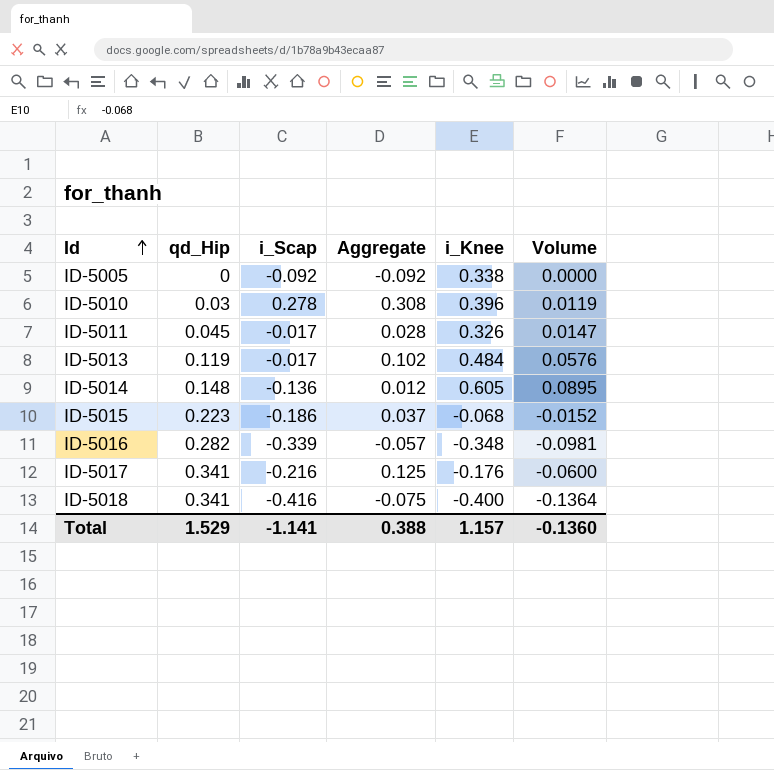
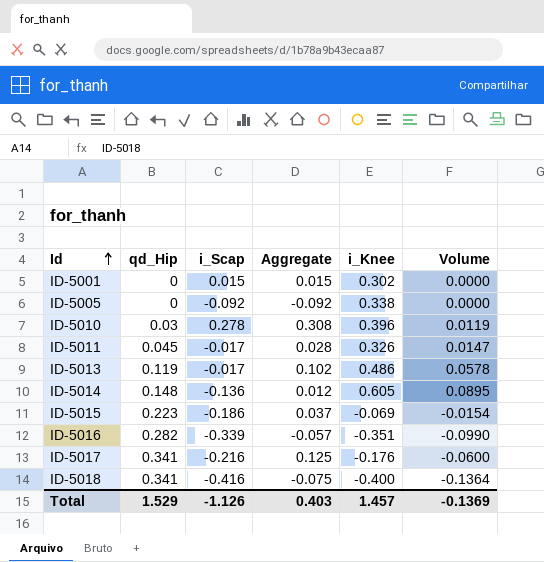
row ID-5001: none -> 0 | 0.015 | 0.015 | 0.302 | 0.0000
ID-5013 | i_Knee: 0.484 -> 0.486
ID-5013 | Volume: 0.0576 -> 0.0578
ID-5015 | i_Knee: -0.068 -> -0.069
ID-5015 | Volume: -0.0152 -> -0.0154
ID-5016 | i_Knee: -0.348 -> -0.351
ID-5016 | Volume: -0.0981 -> -0.0990
Total | i_Scap: -1.141 -> -1.126
Total | Aggregate: 0.388 -> 0.403
Total | i_Knee: 1.157 -> 1.457
Total | Volume: -0.1360 -> -0.1369

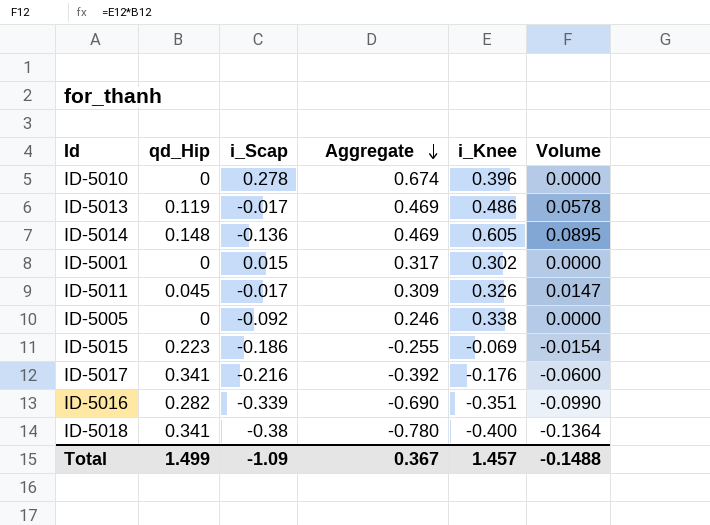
row order: Id ascending -> Aggregate descending
column Aggregate | formula: [qd_Hip] + [i_Scap] -> [i_Scap] + [i_Knee]
ID-5010 | qd_Hip: 0.03 -> 0
ID-5010 | Volume: 0.0119 -> 0.0000
ID-5018 | i_Scap: -0.416 -> -0.38
Total | qd_Hip: 1.529 -> 1.499
Total | i_Scap: -1.126 -> -1.09
Total | Aggregate: 0.403 -> 0.367
Total | Volume: -0.1369 -> -0.1488

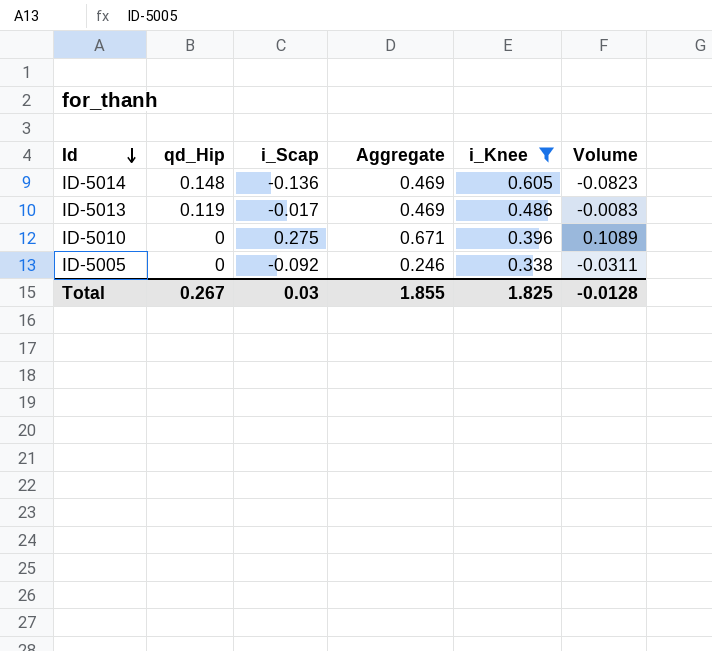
filter: none -> i_Knee >= 0.338
row order: Aggregate descending -> Id descending
column Volume | formula: [qd_Hip] * [i_Knee] -> [i_Scap] * [i_Knee]
ID-5010 | i_Scap: 0.278 -> 0.275
ID-5010 | Aggregate: 0.674 -> 0.671
Total | qd_Hip: 1.499 -> 0.267
Total | i_Scap: -1.09 -> 0.03
Total | Aggregate: 0.367 -> 1.855
Total | i_Knee: 1.457 -> 1.825
Total | Volume: -0.1488 -> -0.0128

